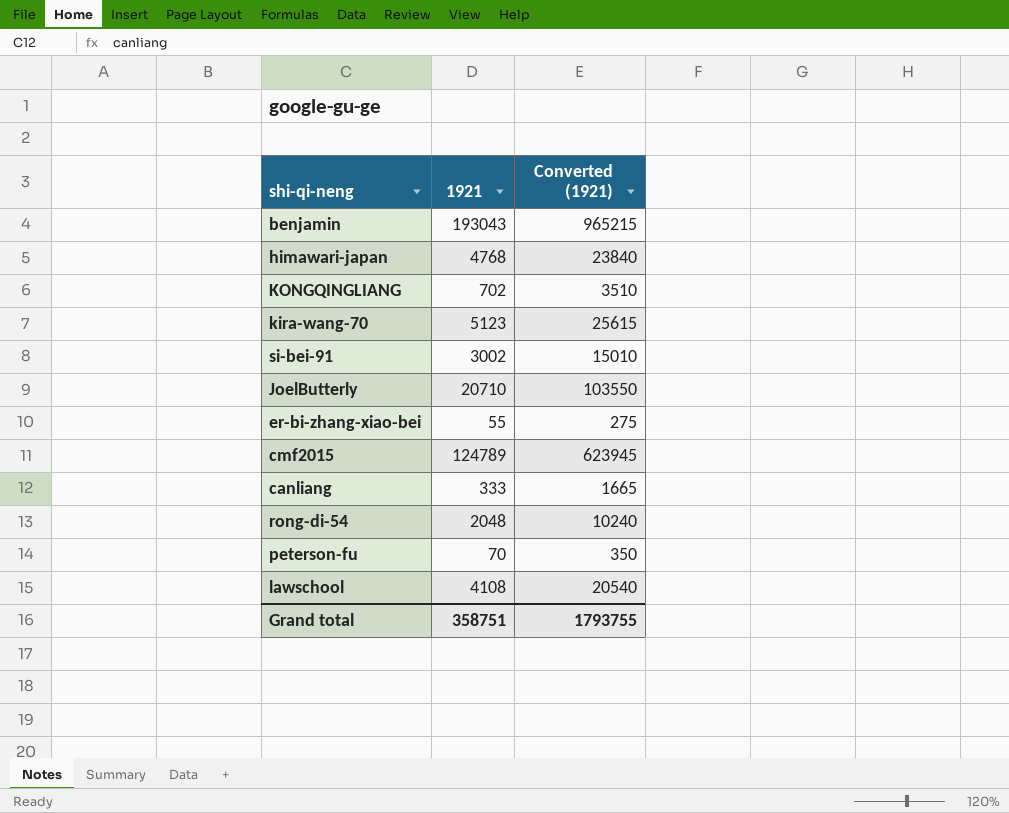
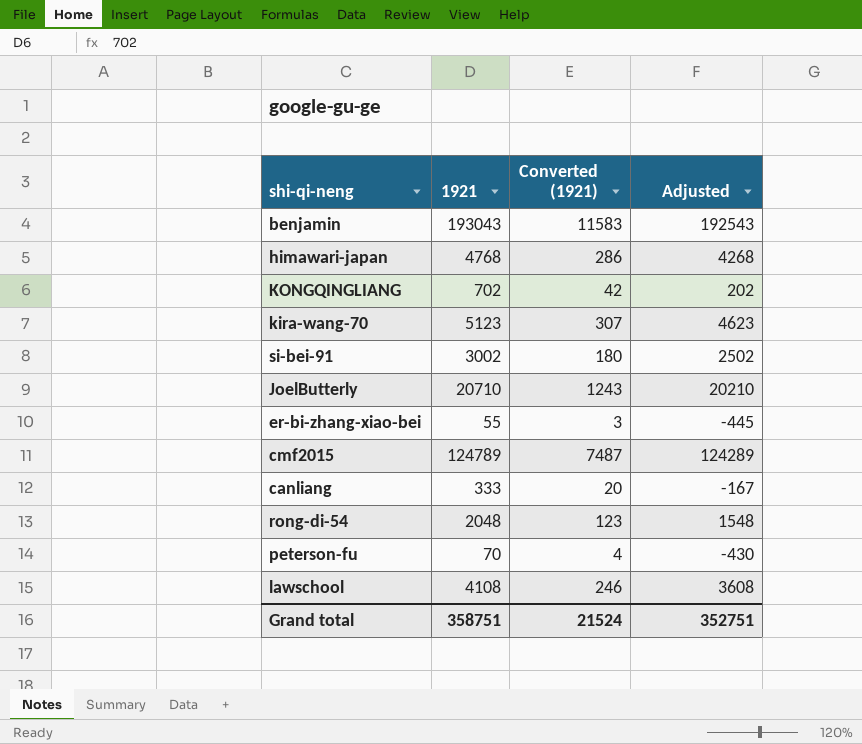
column Converted (1921) | formula: [1921] * 5 -> [1921] * 0.06
column Adjusted | formula: none -> [1921] - 500
Grand total | Converted (1921): 1793755 -> 21524

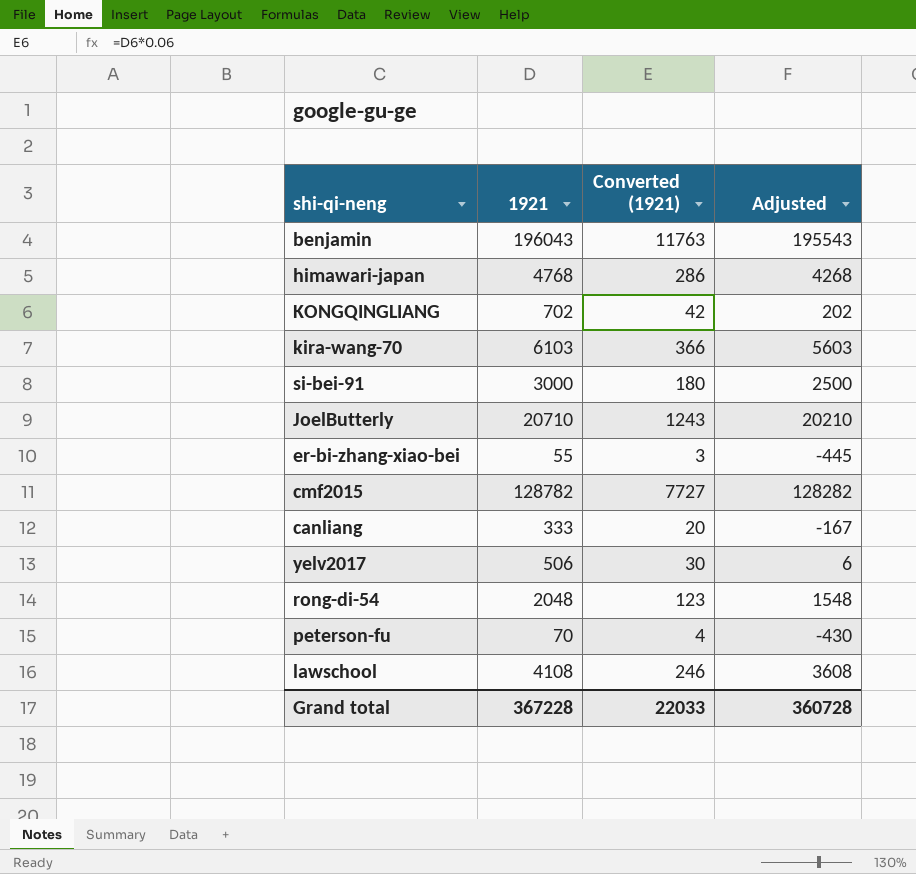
benjamin | 1921: 193043 -> 196043
benjamin | Converted (1921): 11583 -> 11763
benjamin | Adjusted: 192543 -> 195543
kira-wang-70 | 1921: 5123 -> 6103
kira-wang-70 | Converted (1921): 307 -> 366
kira-wang-70 | Adjusted: 4623 -> 5603
si-bei-91 | 1921: 3002 -> 3000
si-bei-91 | Adjusted: 2502 -> 2500
cmf2015 | 1921: 124789 -> 128782
cmf2015 | Converted (1921): 7487 -> 7727
cmf2015 | Adjusted: 124289 -> 128282
row yelv2017: none -> 506 | 30 | 6
Grand total | 1921: 358751 -> 367228
Grand total | Converted (1921): 21524 -> 22033
Grand total | Adjusted: 352751 -> 360728

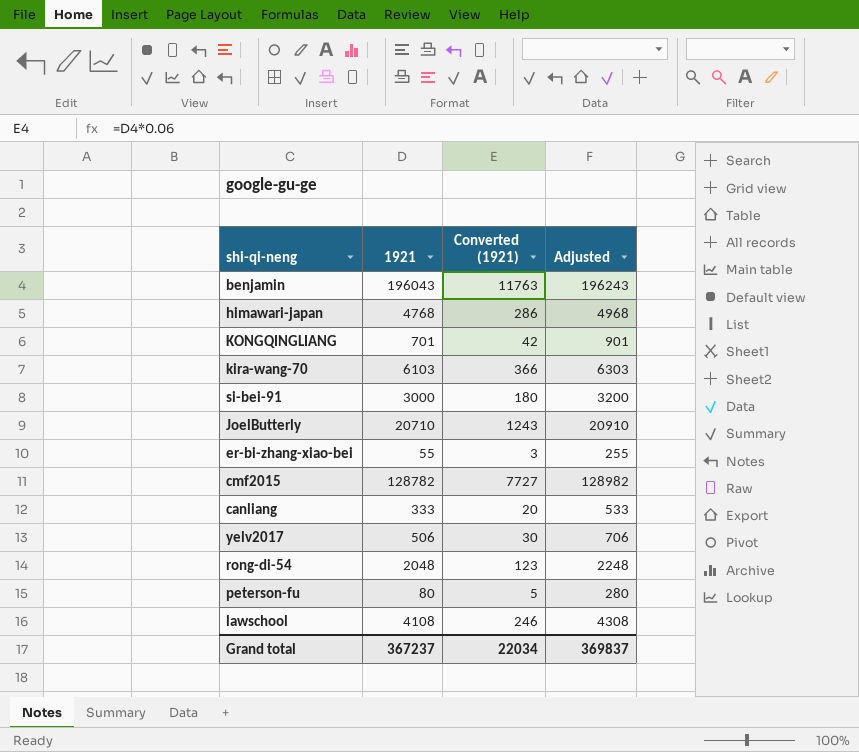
column Adjusted | formula: [1921] - 500 -> [1921] + 200
KONGQINGLIANG | 1921: 702 -> 701
peterson-fu | 1921: 70 -> 80
peterson-fu | Converted (1921): 4 -> 5
Grand total | 1921: 367228 -> 367237
Grand total | Converted (1921): 22033 -> 22034
Grand total | Adjusted: 360728 -> 369837

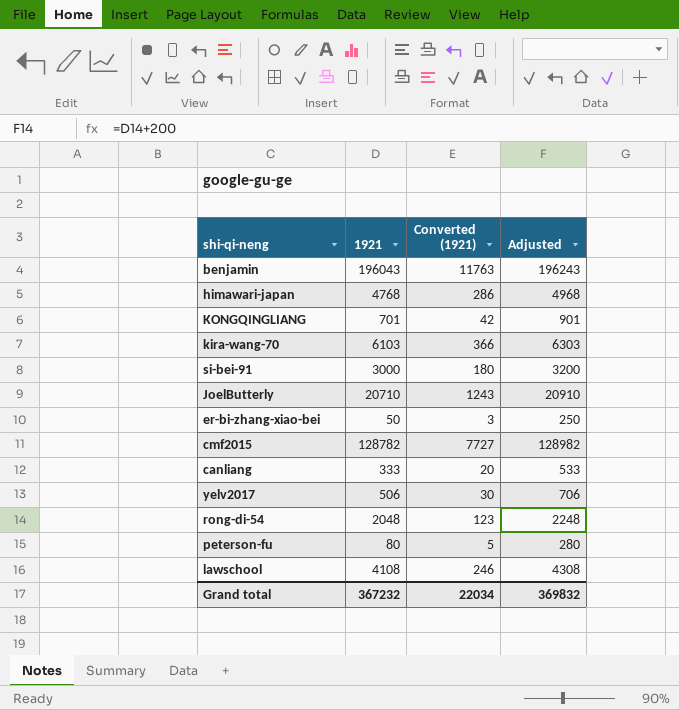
er-bi-zhang-xiao-bei | 1921: 55 -> 50
er-bi-zhang-xiao-bei | Adjusted: 255 -> 250
Grand total | 1921: 367237 -> 367232
Grand total | Adjusted: 369837 -> 369832

